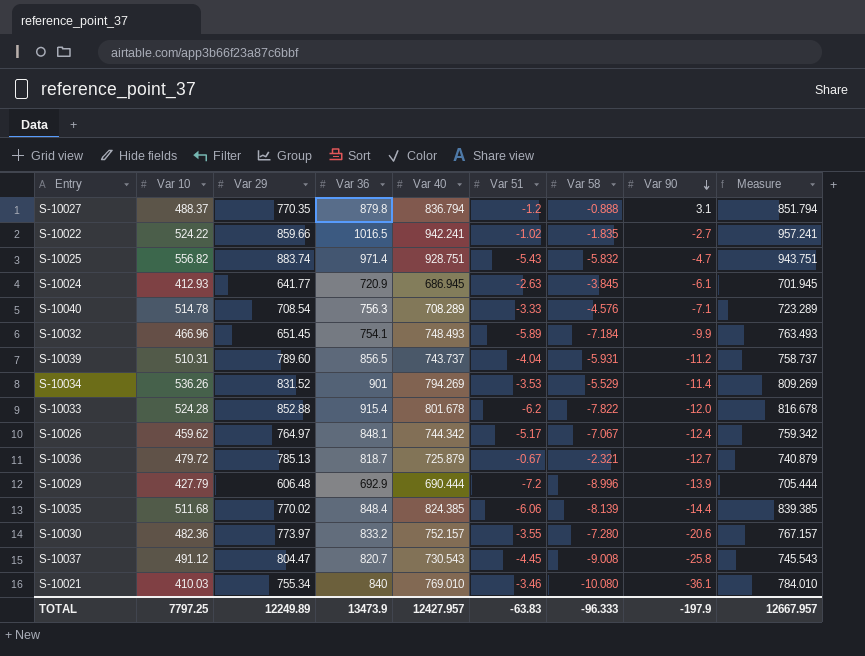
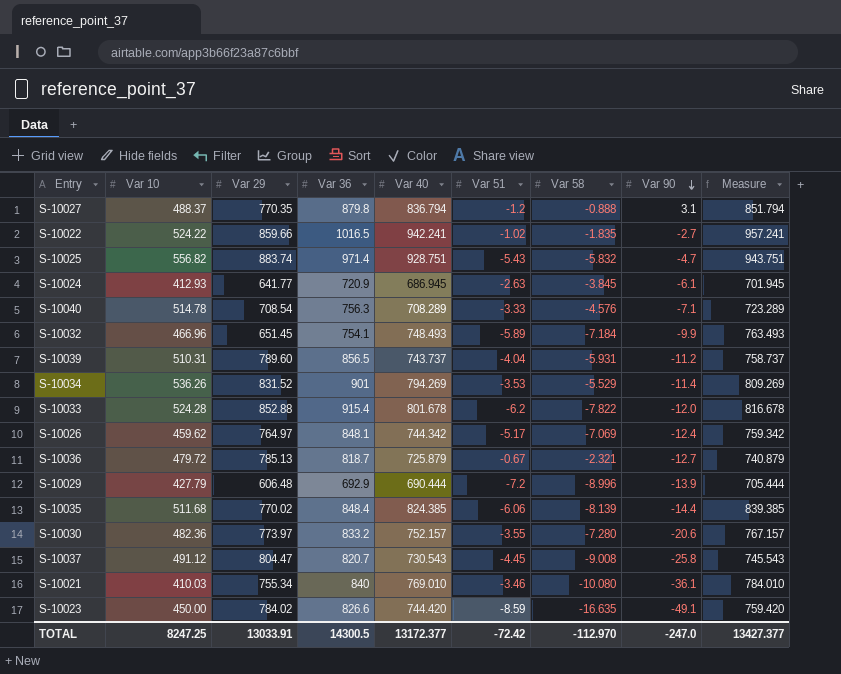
S-10026 | Var 58: -7.067 -> -7.069
row S-10023: none -> 450.00 | 784.02 | 826.6 | 744.420 | -8.59 | -16.635 | -49.1 | 759.420
TOTAL | Var 10: 7797.25 -> 8247.25
TOTAL | Var 29: 12249.89 -> 13033.91
TOTAL | Var 36: 13473.9 -> 14300.5
TOTAL | Var 40: 12427.957 -> 13172.377
TOTAL | Var 51: -63.83 -> -72.42
TOTAL | Var 58: -96.333 -> -112.970
TOTAL | Var 90: -197.9 -> -247.0
TOTAL | Measure: 12667.957 -> 13427.377

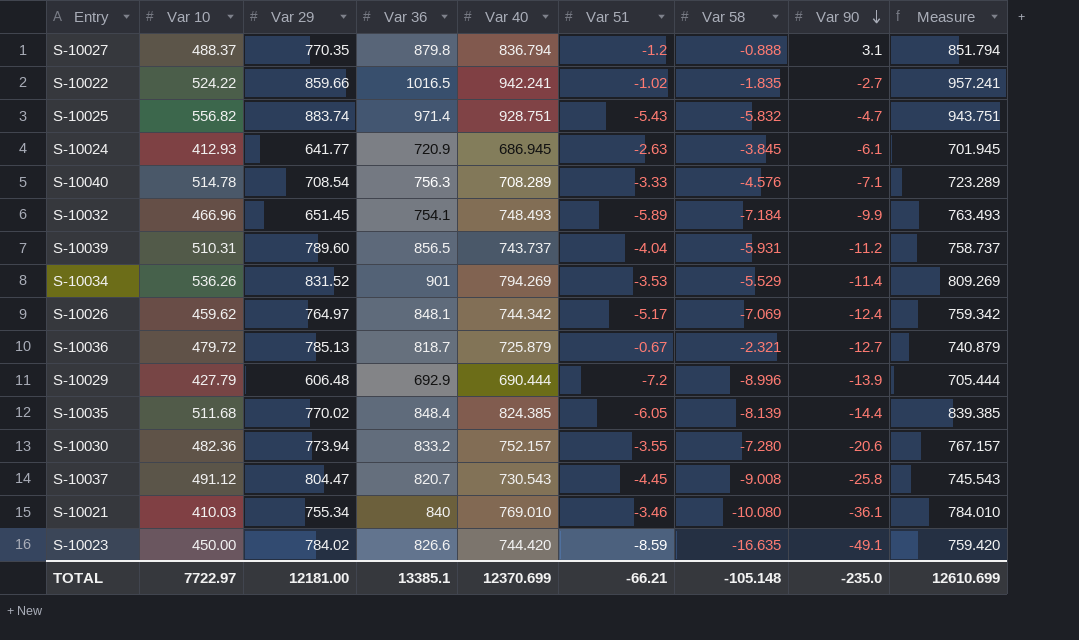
row S-10033: 524.28 | 852.88 | 915.4 | 801.678 | -6.2 | -7.822 | -12.0 | 816.678 -> none
S-10035 | Var 51: -6.06 -> -6.05
S-10030 | Var 29: 773.97 -> 773.94
TOTAL | Var 10: 8247.25 -> 7722.97
TOTAL | Var 29: 13033.91 -> 12181.00
TOTAL | Var 36: 14300.5 -> 13385.1
TOTAL | Var 40: 13172.377 -> 12370.699
TOTAL | Var 51: -72.42 -> -66.21
TOTAL | Var 58: -112.970 -> -105.148
TOTAL | Var 90: -247.0 -> -235.0
TOTAL | Measure: 13427.377 -> 12610.699

